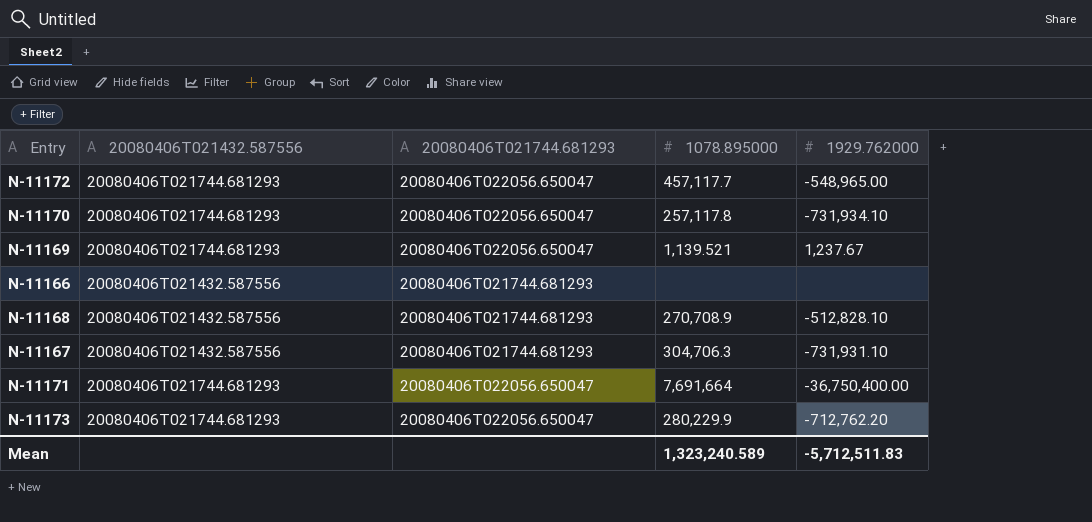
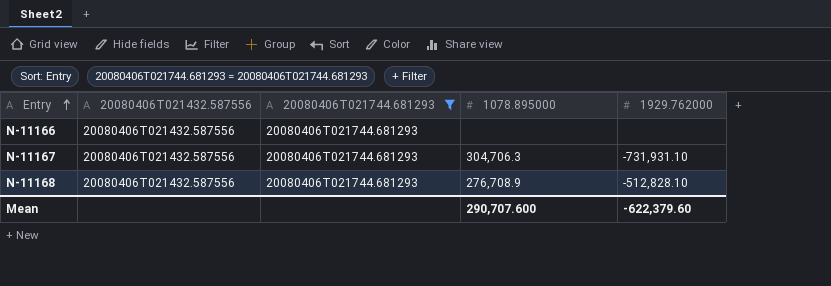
filter: none -> 20080406T021744.681293 = 20080406T021744.681293
row order: none -> Entry ascending
N-11168 | 1078.895000: 270,708.9 -> 276,708.9
Mean | 1078.895000: 1,323,240.589 -> 290,707.600
Mean | 1929.762000: -5,712,511.83 -> -622,379.60

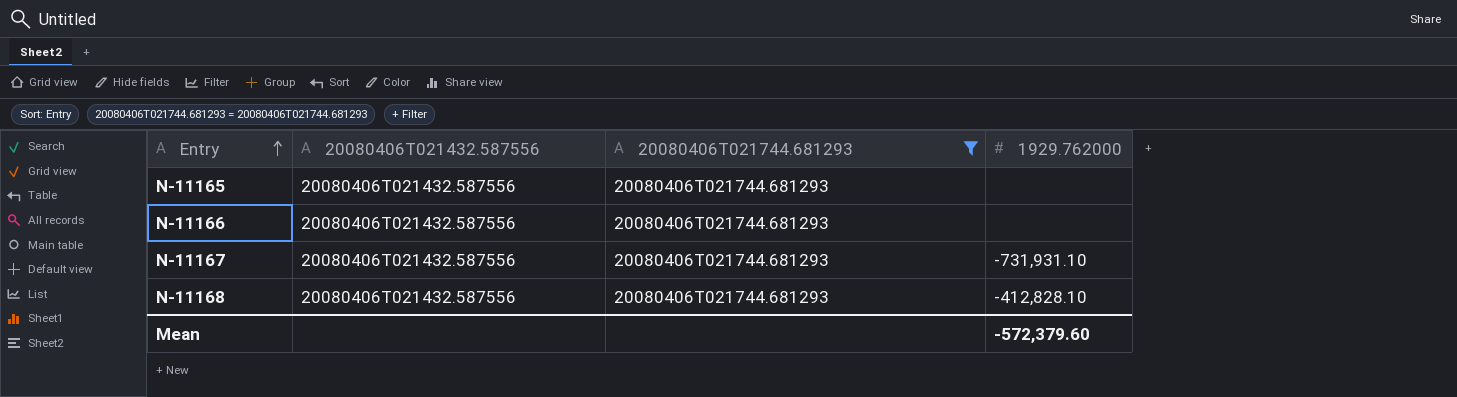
column 1078.895000 | position: 4 -> none
row N-11165: none -> 20080406T021432.587556 | 20080406T021744.681293 | none
N-11168 | 1929.762000: -512,828.10 -> -412,828.10
Mean | 1929.762000: -622,379.60 -> -572,379.60

